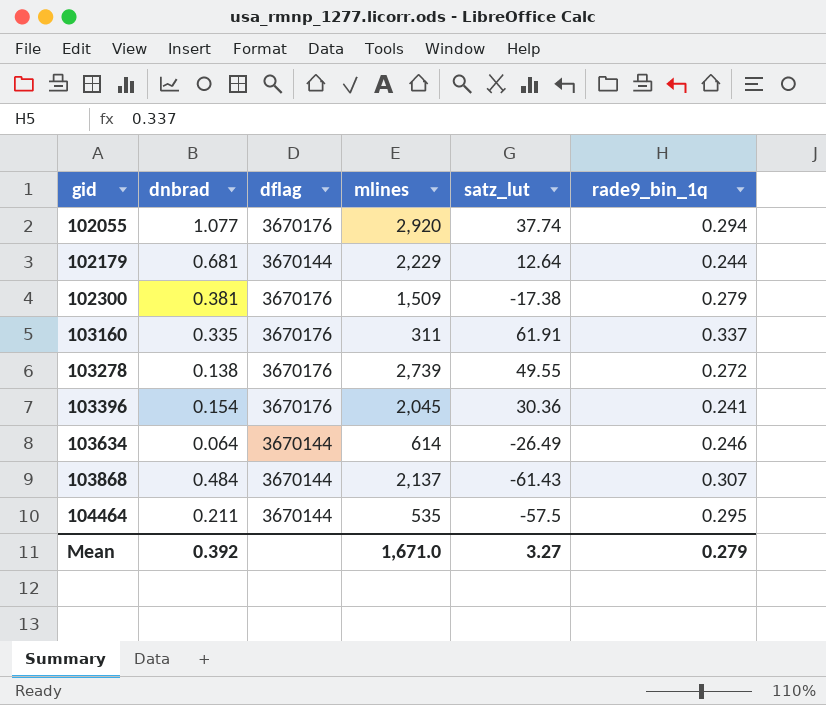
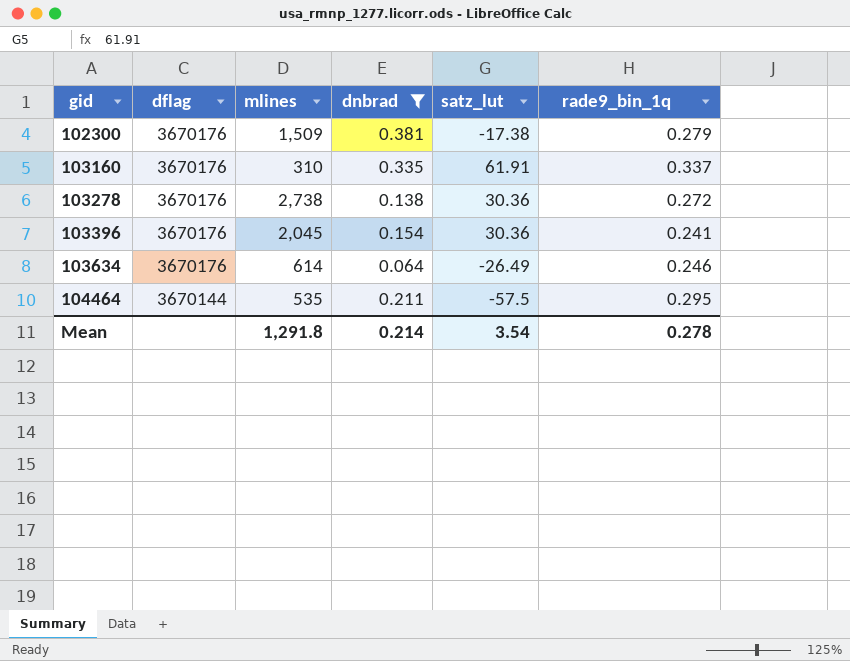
filter: none -> dnbrad <= 0.381
column dnbrad | position: 2 -> 4
103160 | mlines: 311 -> 310
103278 | mlines: 2,739 -> 2,738
103278 | satz_lut: 49.55 -> 30.36
103634 | dflag: 3670144 -> 3670176
Mean | mlines: 1,671.0 -> 1,291.8
Mean | dnbrad: 0.392 -> 0.214
Mean | satz_lut: 3.27 -> 3.54
Mean | rade9_bin_1q: 0.279 -> 0.278

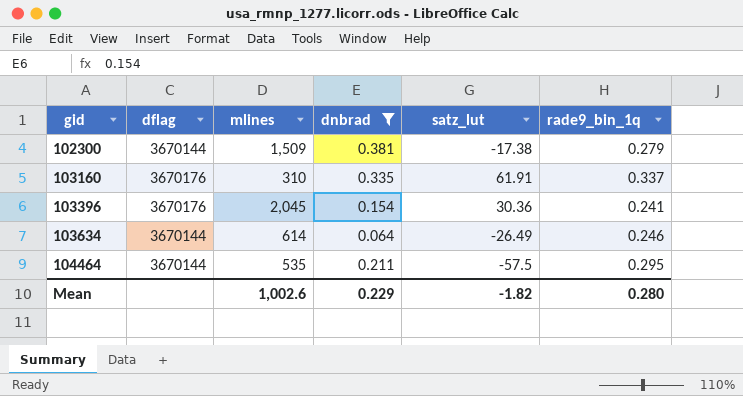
row 103278: 3670176 | 2,738 | 0.138 | 30.36 | 0.272 -> none
102300 | dflag: 3670176 -> 3670144
103634 | dflag: 3670176 -> 3670144
Mean | mlines: 1,291.8 -> 1,002.6
Mean | dnbrad: 0.214 -> 0.229
Mean | satz_lut: 3.54 -> -1.82
Mean | rade9_bin_1q: 0.278 -> 0.280

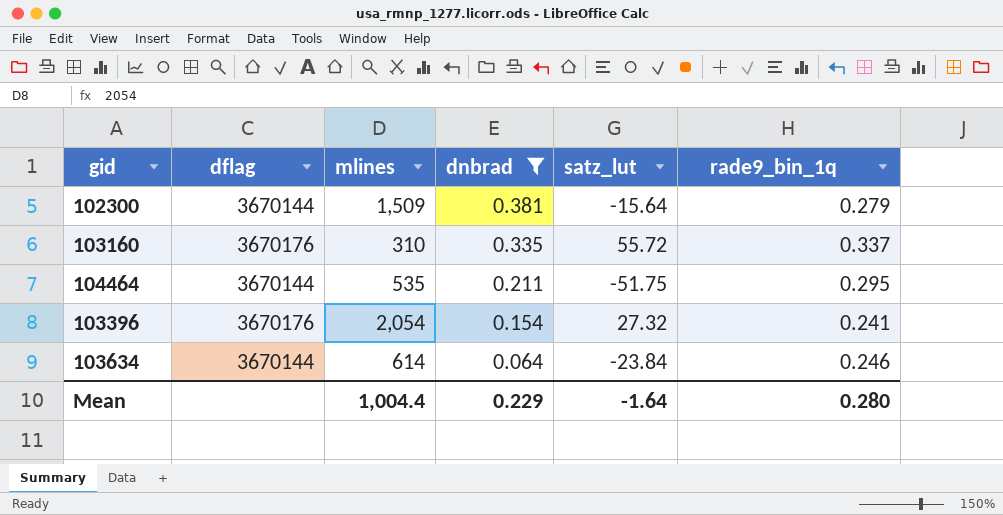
row order: gid ascending -> dnbrad descending
102300 | satz_lut: -17.38 -> -15.64
103160 | satz_lut: 61.91 -> 55.72
104464 | satz_lut: -57.5 -> -51.75
103396 | mlines: 2,045 -> 2,054
103396 | satz_lut: 30.36 -> 27.32
103634 | satz_lut: -26.49 -> -23.84
Mean | mlines: 1,002.6 -> 1,004.4
Mean | satz_lut: -1.82 -> -1.64

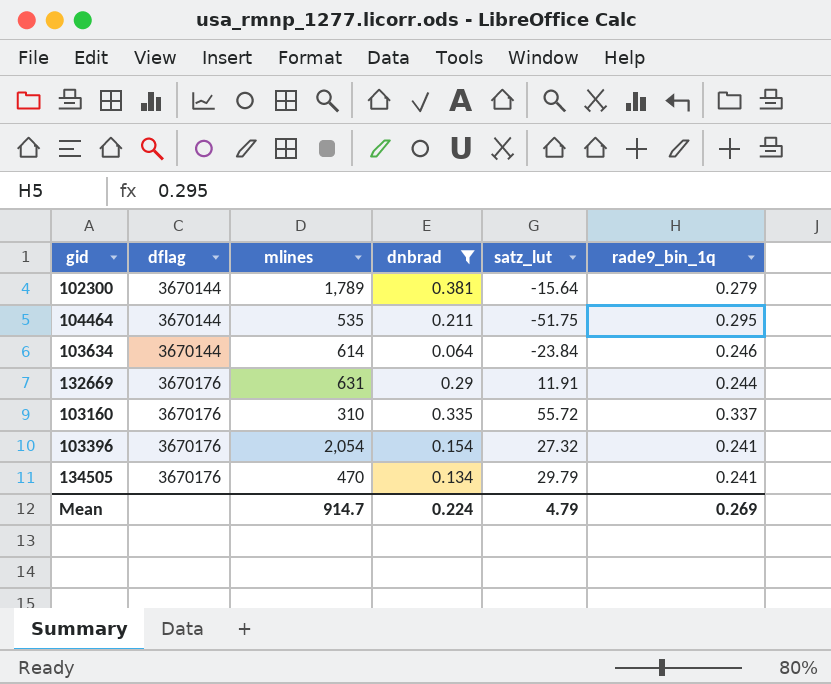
row order: dnbrad descending -> dflag ascending
102300 | mlines: 1,509 -> 1,789
row 132669: none -> 3670176 | 631 | 0.29 | 11.91 | 0.244
row 134505: none -> 3670176 | 470 | 0.134 | 29.79 | 0.241
Mean | mlines: 1,004.4 -> 914.7
Mean | dnbrad: 0.229 -> 0.224
Mean | satz_lut: -1.64 -> 4.79
Mean | rade9_bin_1q: 0.280 -> 0.269

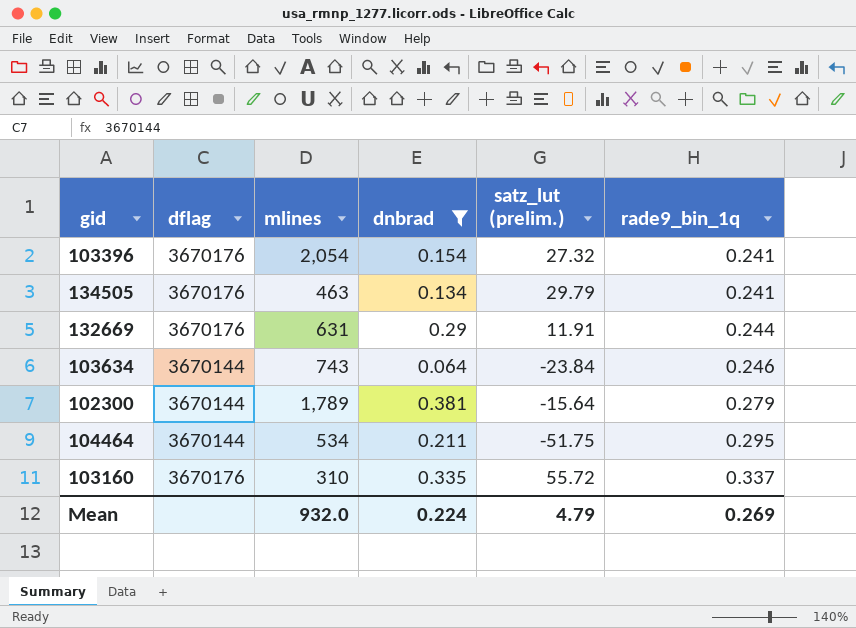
row order: dflag ascending -> rade9_bin_1q ascending
column name: satz_lut -> satz_lut (prelim.)
134505 | mlines: 470 -> 463
103634 | mlines: 614 -> 743
104464 | mlines: 535 -> 534
Mean | mlines: 914.7 -> 932.0

